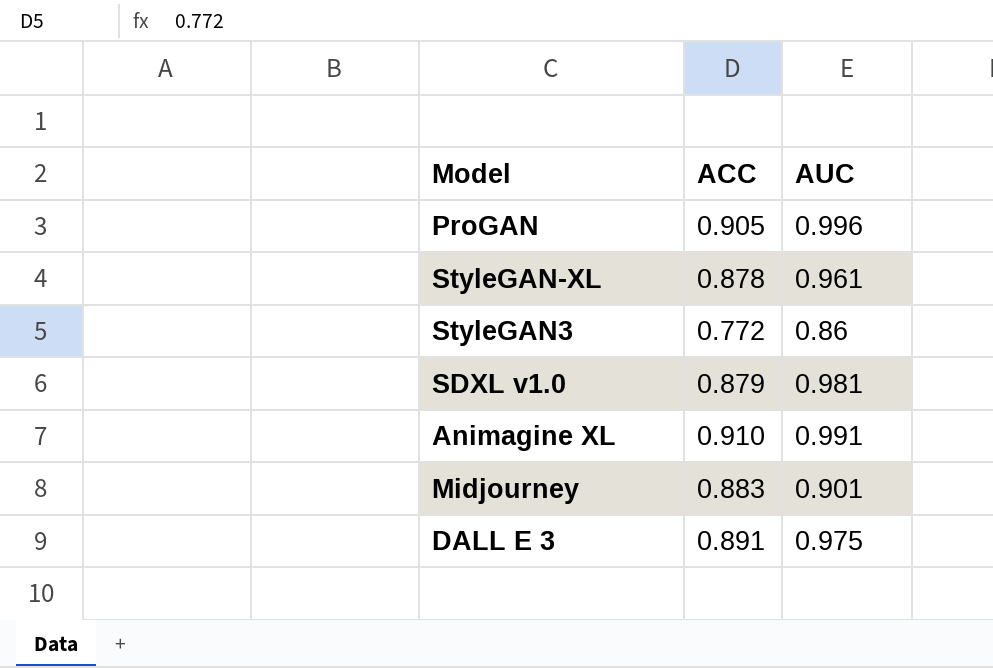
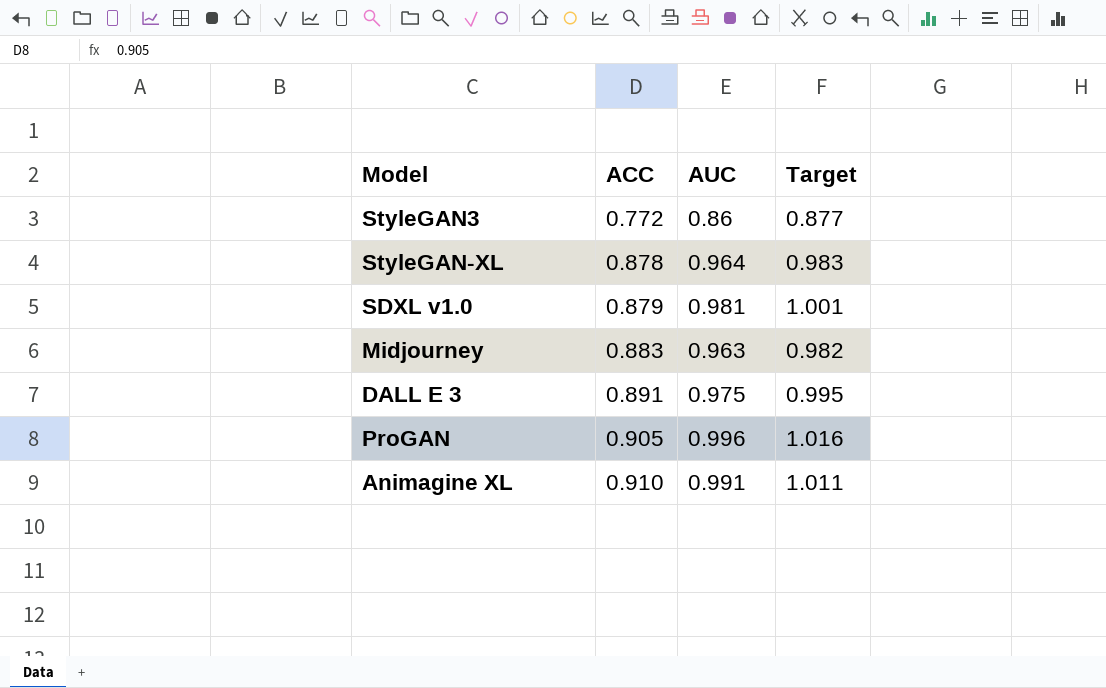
row order: none -> ACC ascending
column Target | formula: none -> [AUC] * 1.02
StyleGAN-XL | AUC: 0.961 -> 0.964
Midjourney | AUC: 0.901 -> 0.963

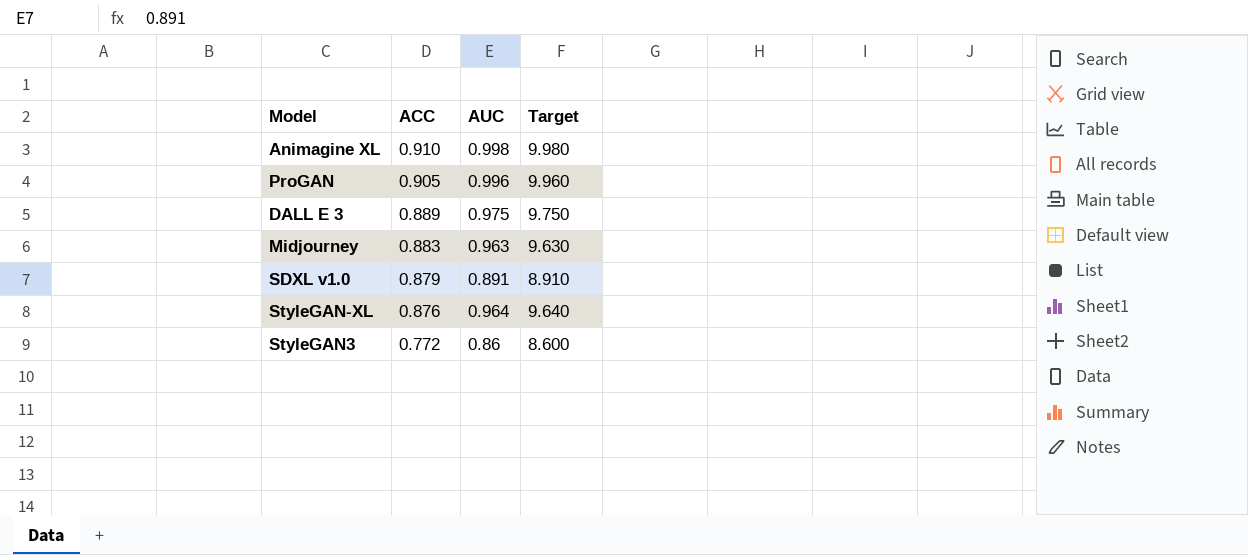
row order: ACC ascending -> ACC descending
column Target | formula: [AUC] * 1.02 -> [AUC] * 10
Animagine XL | AUC: 0.991 -> 0.998
DALL E 3 | ACC: 0.891 -> 0.889
SDXL v1.0 | AUC: 0.981 -> 0.891
StyleGAN-XL | ACC: 0.878 -> 0.876

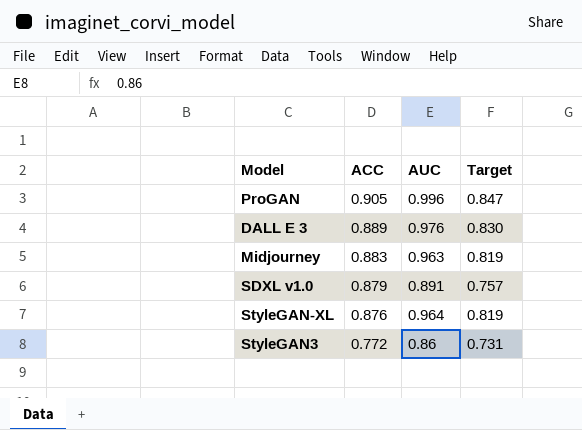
column Target | formula: [AUC] * 10 -> [AUC] * 0.85
row Animagine XL: 0.910 | 0.998 | 9.980 -> none
DALL E 3 | AUC: 0.975 -> 0.976

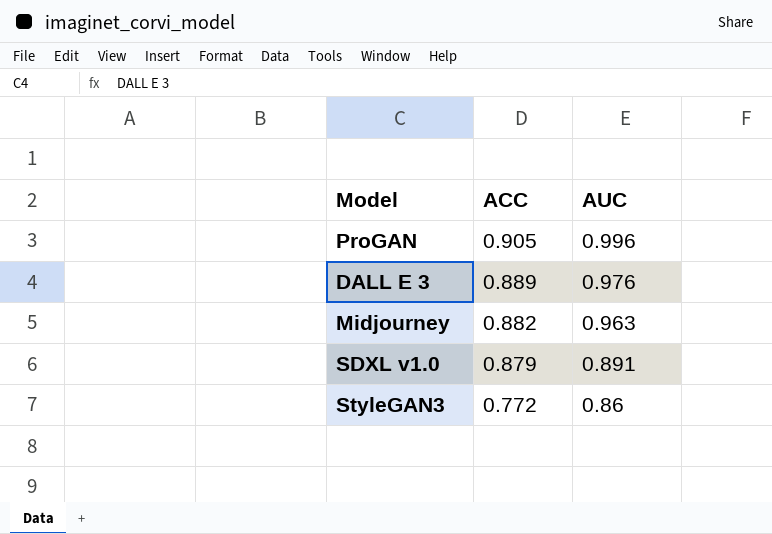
column Target | formula: [AUC] * 0.85 -> none
row StyleGAN-XL: 0.876 | 0.964 | 0.819 -> none
Midjourney | ACC: 0.883 -> 0.882

